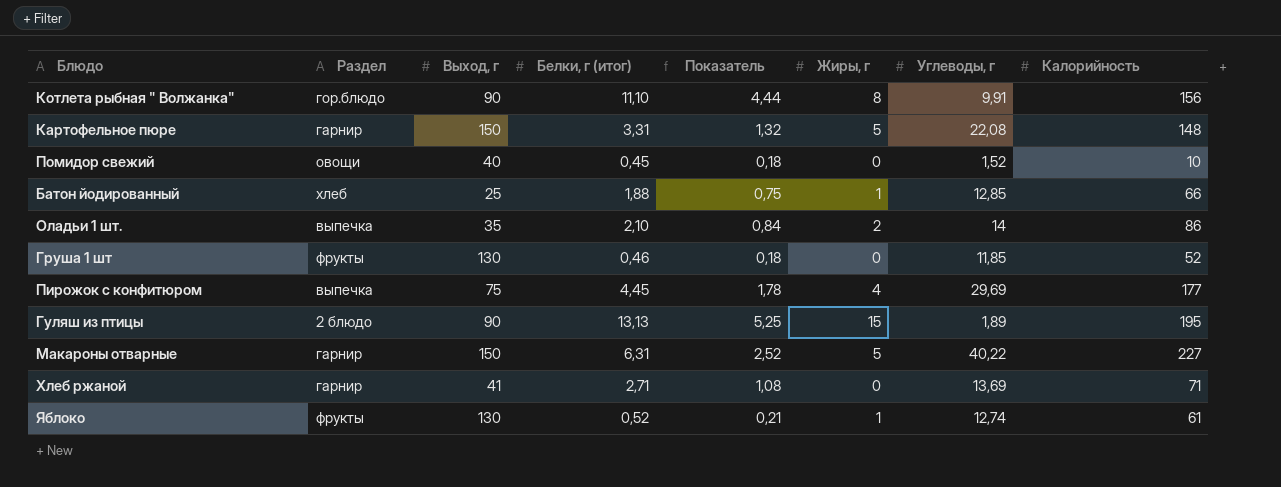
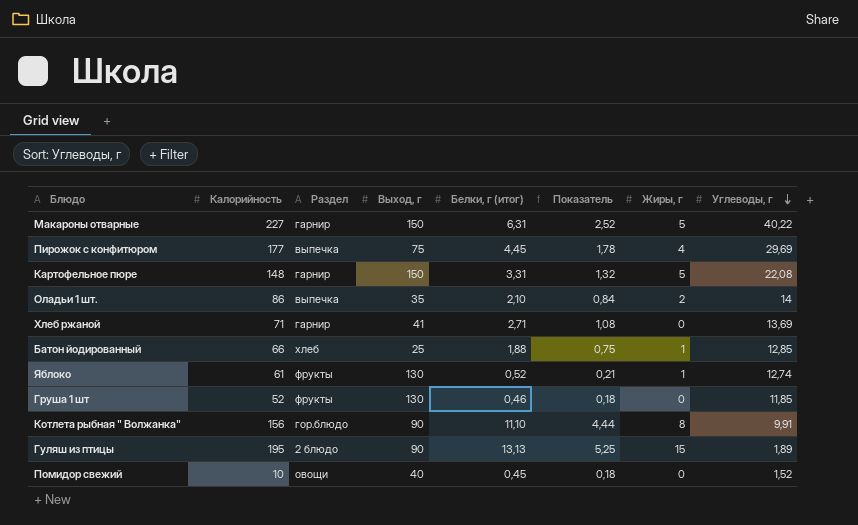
row order: none -> Углеводы, г descending
column Калорийность | position: 8 -> 2

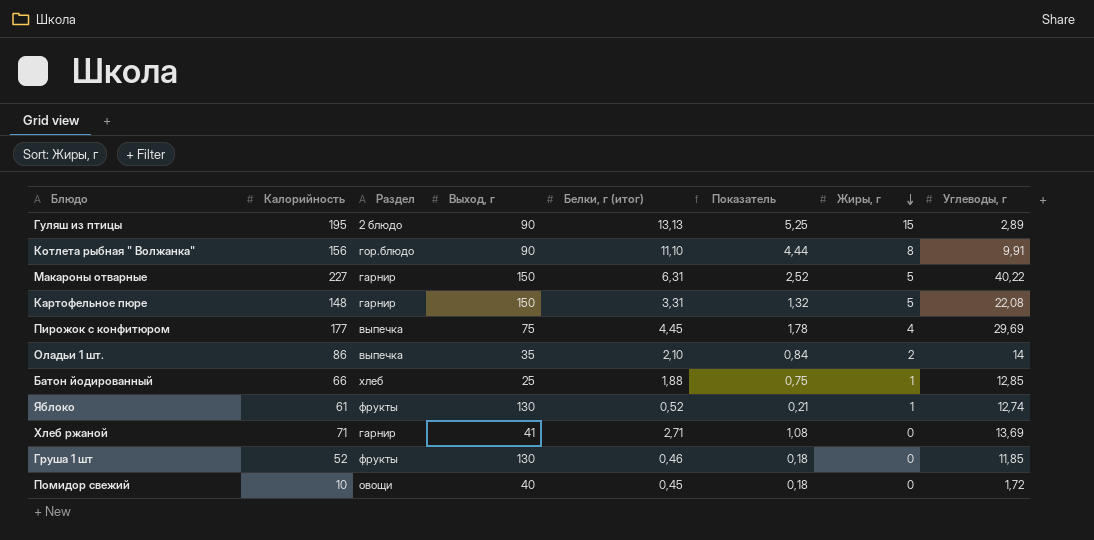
row order: Углеводы, г descending -> Жиры, г descending
Гуляш из птицы | Углеводы, г: 1,89 -> 2,89
Помидор свежий | Углеводы, г: 1,52 -> 1,72

